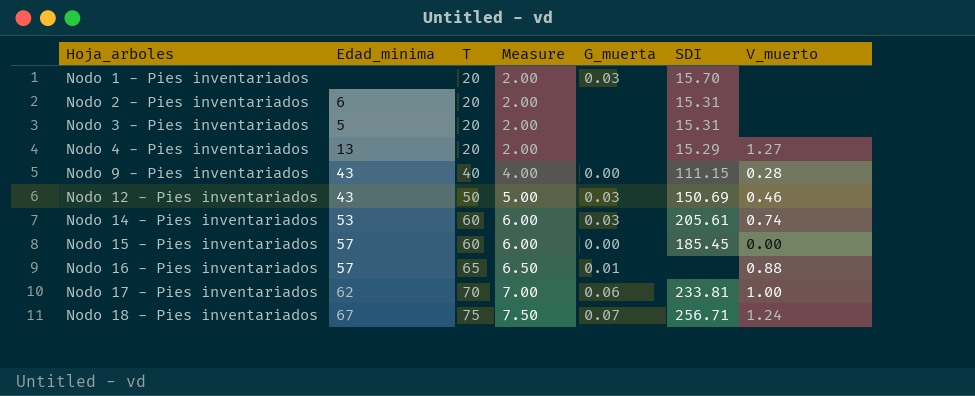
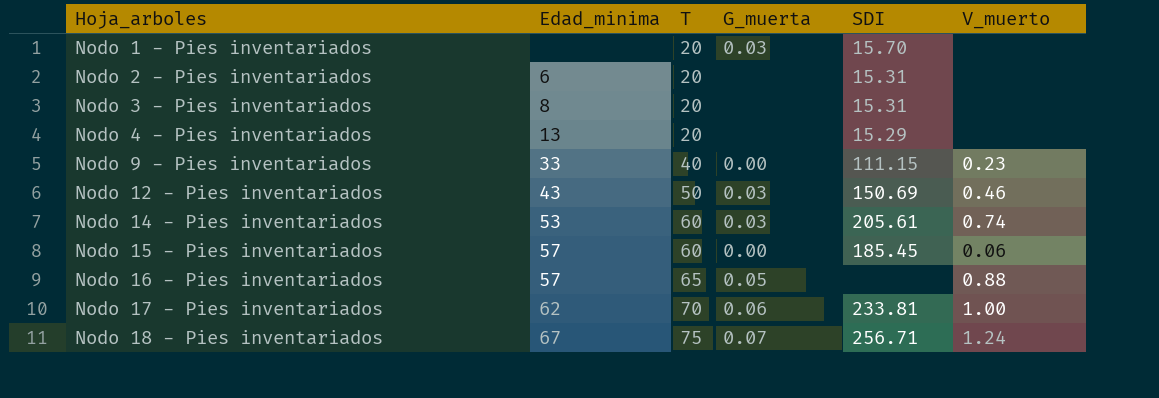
column Measure | formula: [T] * 0.1 -> none
Nodo 3 - Pies inventariados | Edad_minima: 5 -> 8
Nodo 4 - Pies inventariados | V_muerto: 1.27 -> none
Nodo 9 - Pies inventariados | Edad_minima: 43 -> 33
Nodo 9 - Pies inventariados | V_muerto: 0.28 -> 0.23
Nodo 15 - Pies inventariados | V_muerto: 0.00 -> 0.06
Nodo 16 - Pies inventariados | G_muerta: 0.01 -> 0.05

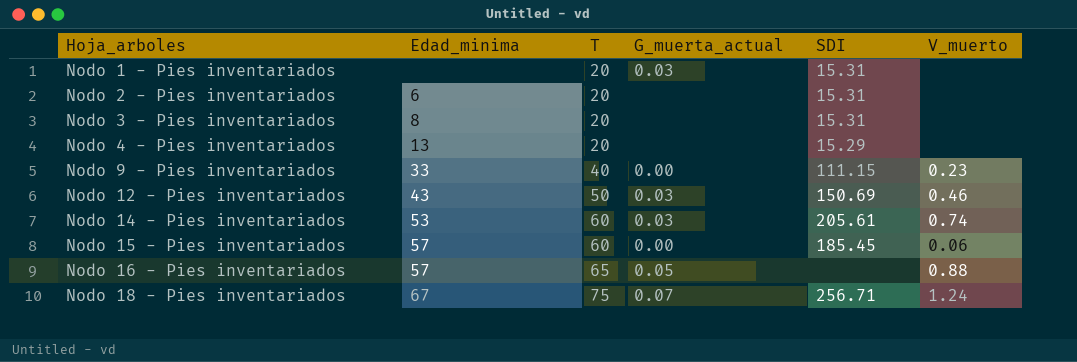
column name: G_muerta -> G_muerta_actual
row Nodo 17 - Pies inventariados: 62 | 70 | 0.06 | 233.81 | 1.00 -> none
Nodo 1 - Pies inventariados | SDI: 15.70 -> 15.31

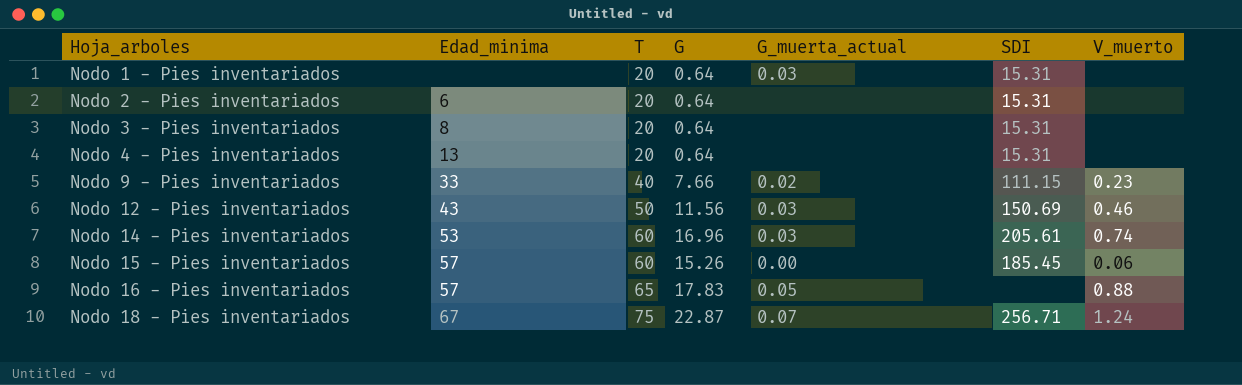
column G | position: none -> 4
Nodo 4 - Pies inventariados | SDI: 15.29 -> 15.31
Nodo 9 - Pies inventariados | G_muerta_actual: 0.00 -> 0.02

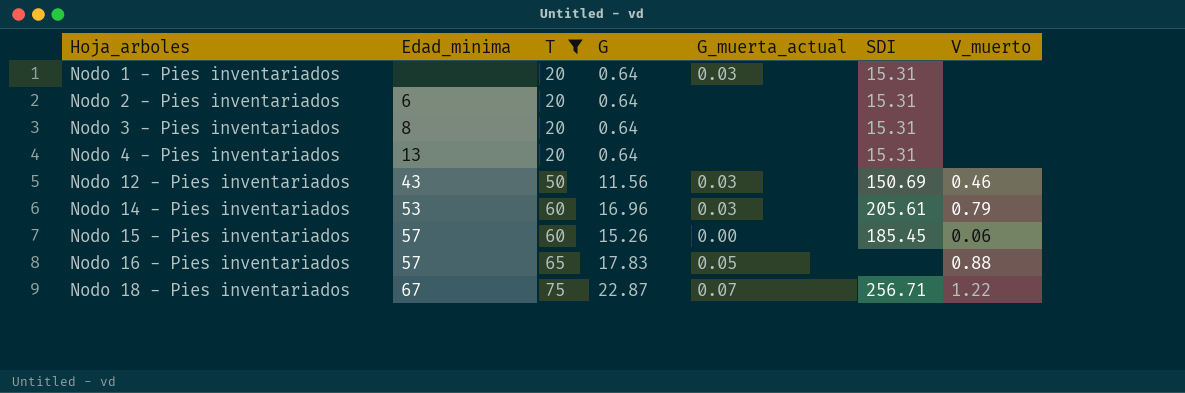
filter: none -> T != 40
Nodo 14 - Pies inventariados | V_muerto: 0.74 -> 0.79
Nodo 18 - Pies inventariados | V_muerto: 1.24 -> 1.22

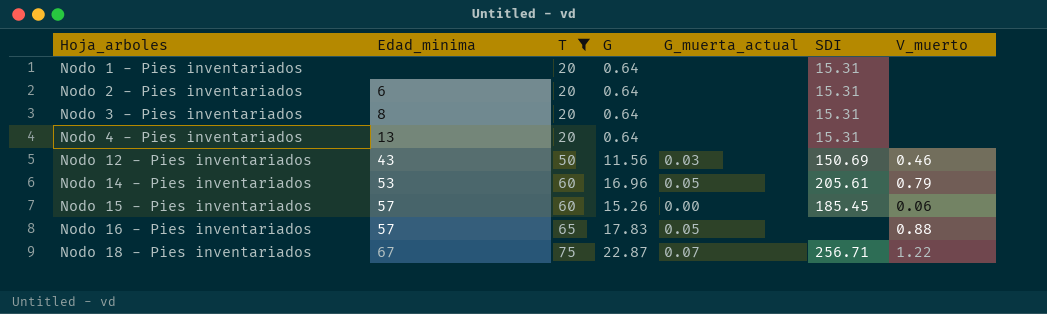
Nodo 1 - Pies inventariados | G_muerta_actual: 0.03 -> none
Nodo 14 - Pies inventariados | G_muerta_actual: 0.03 -> 0.05

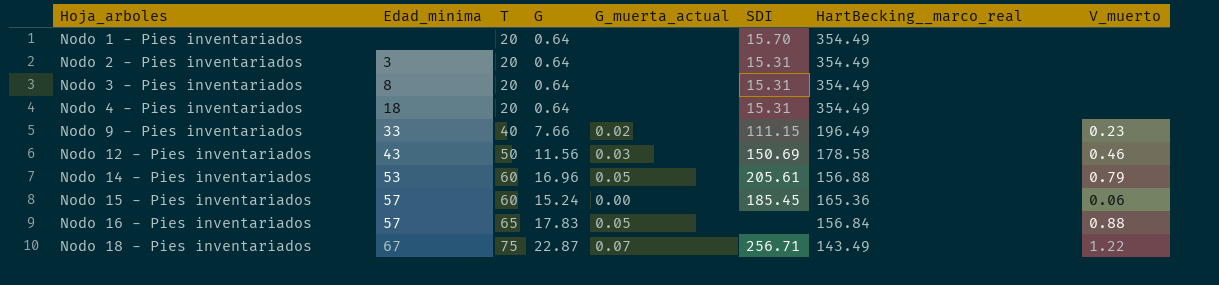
filter: T != 40 -> none
column HartBecking__marco_real | position: none -> 7
Nodo 1 - Pies inventariados | SDI: 15.31 -> 15.70
Nodo 2 - Pies inventariados | Edad_minima: 6 -> 3
Nodo 4 - Pies inventariados | Edad_minima: 13 -> 18
Nodo 15 - Pies inventariados | G: 15.26 -> 15.24

